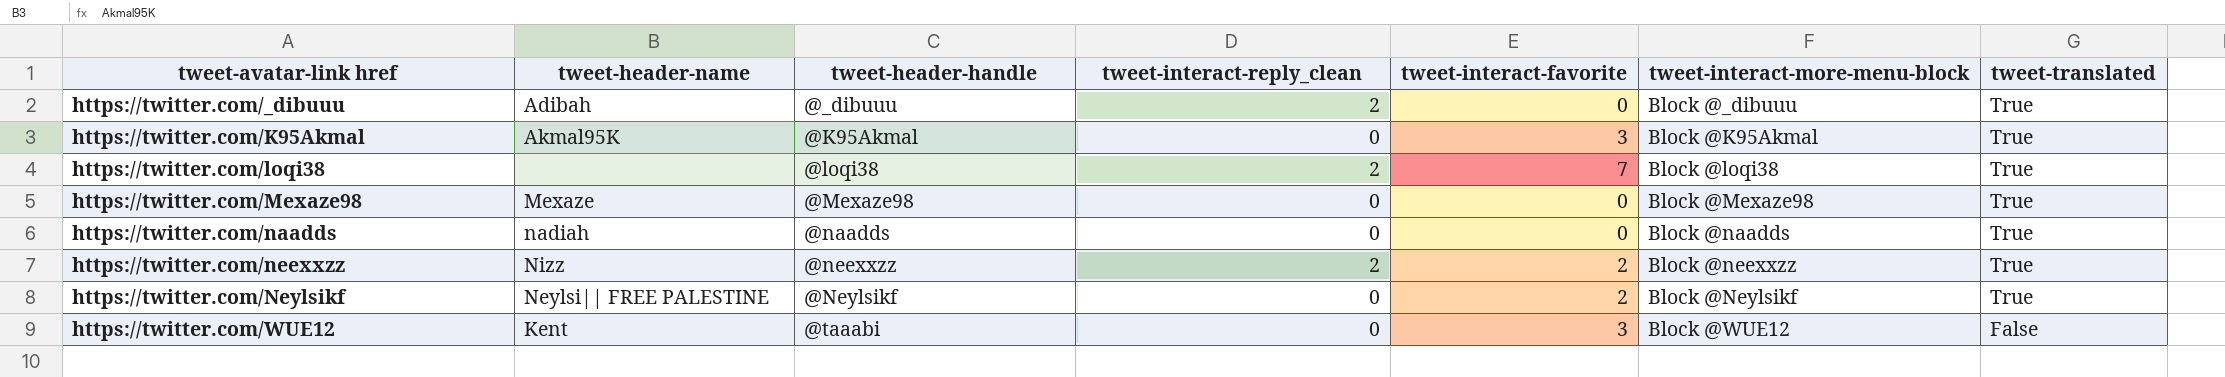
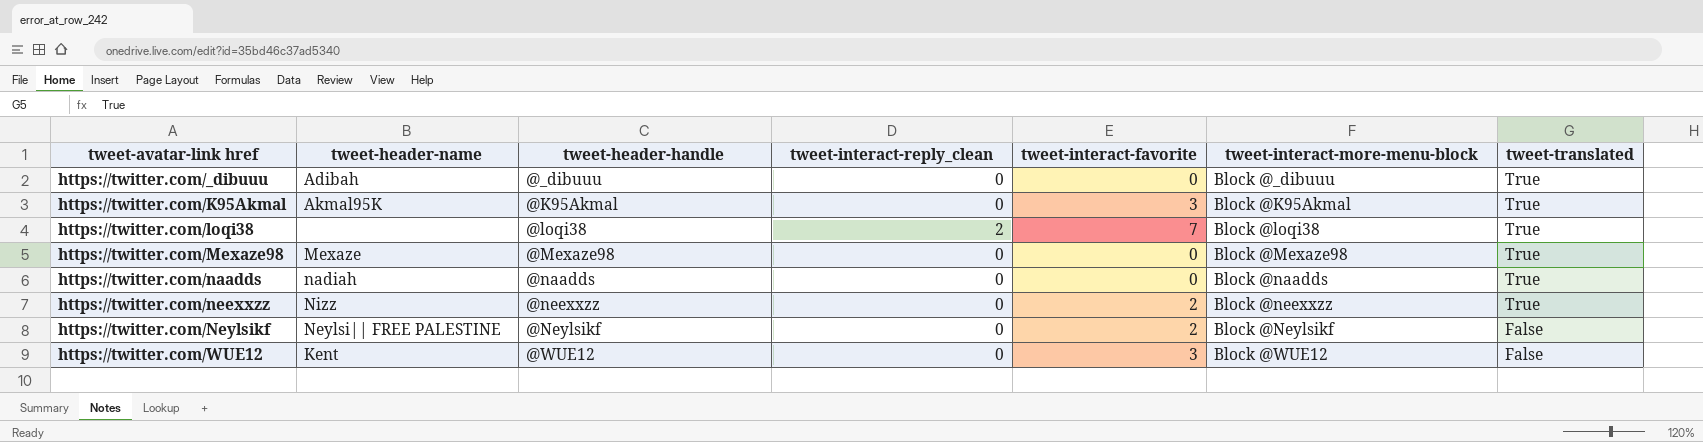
https://twitter.com/_dibuuu | tweet-interact-reply_clean: 2 -> 0
https://twitter.com/neexxzz | tweet-interact-reply_clean: 2 -> 0
https://twitter.com/Neylsikf | tweet-translated: True -> False
https://twitter.com/WUE12 | tweet-header-handle: @taaabi -> @WUE12

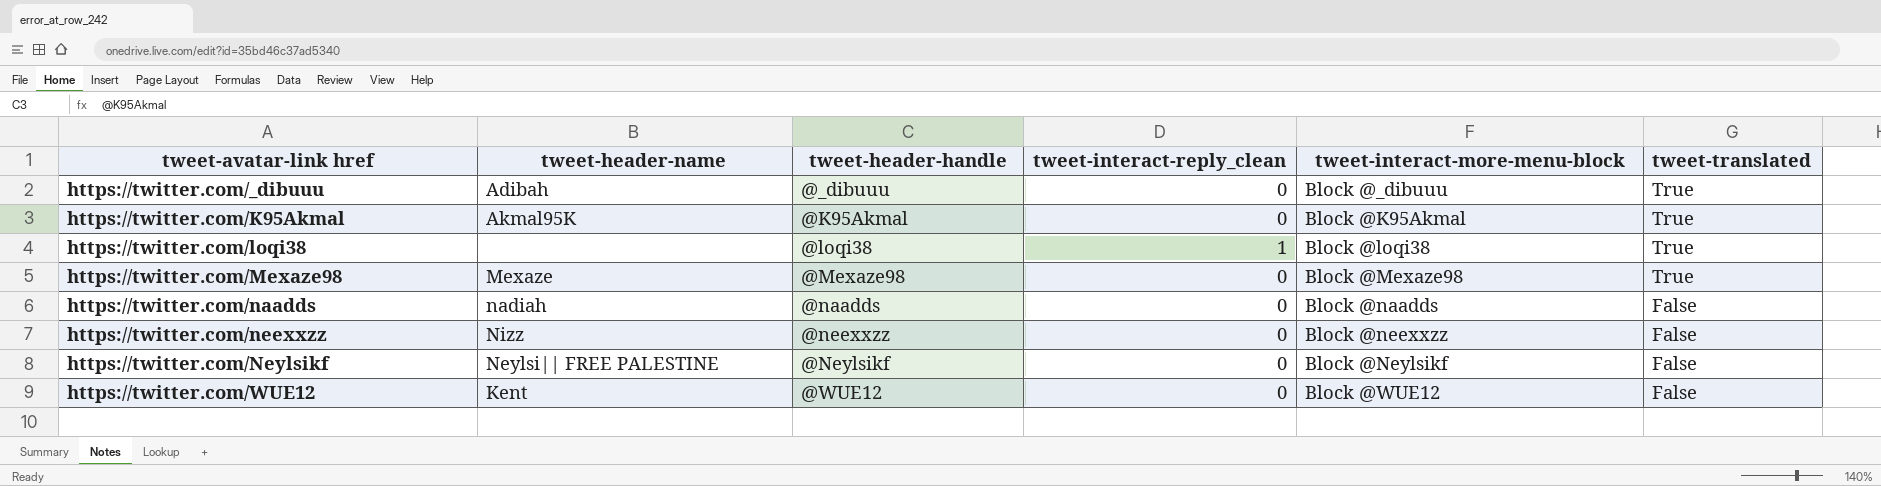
column tweet-interact-favorite | position: 5 -> none
https://twitter.com/loqi38 | tweet-interact-reply_clean: 2 -> 1
https://twitter.com/naadds | tweet-translated: True -> False
https://twitter.com/neexxzz | tweet-translated: True -> False

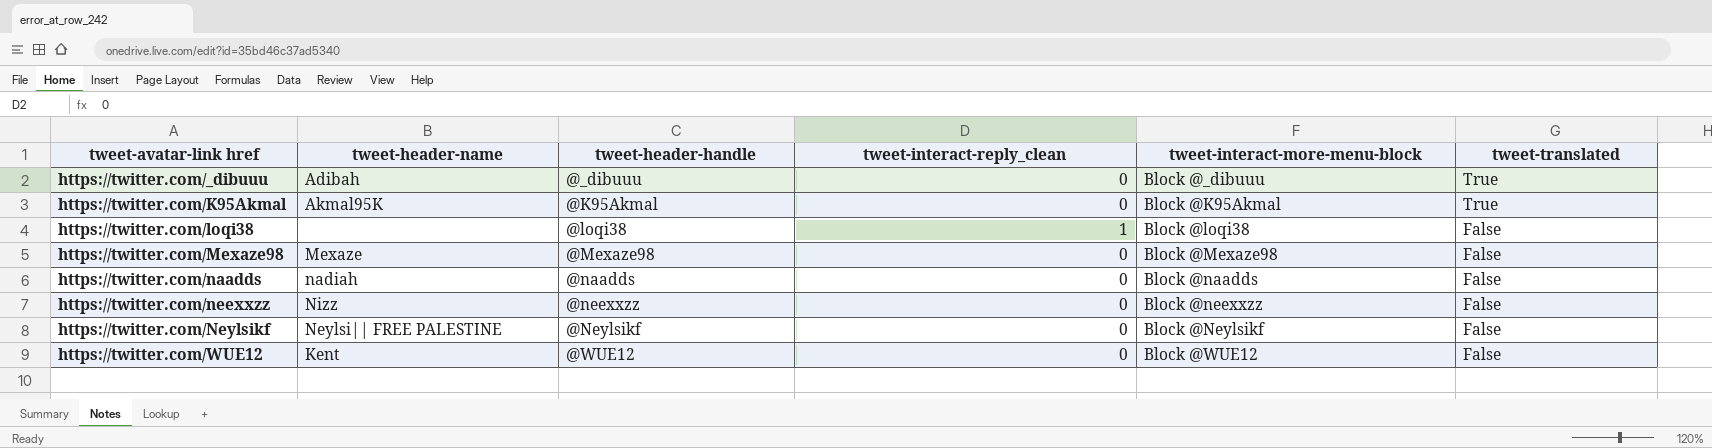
https://twitter.com/loqi38 | tweet-translated: True -> False
https://twitter.com/Mexaze98 | tweet-translated: True -> False

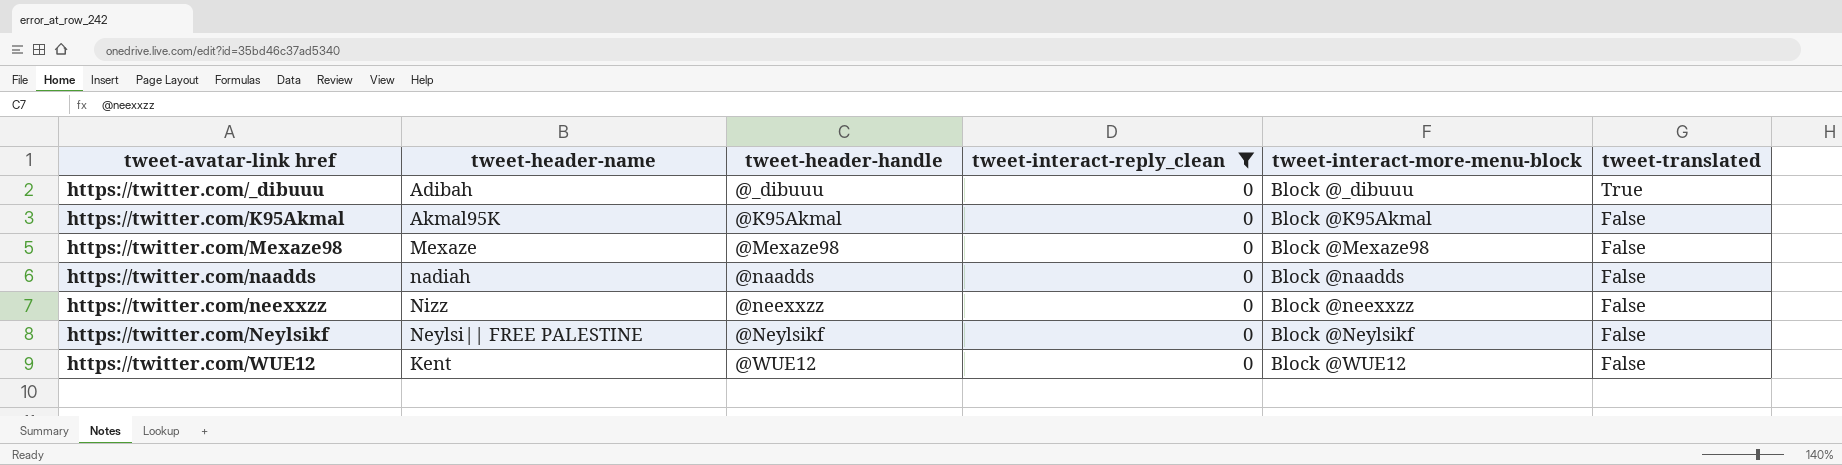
filter: none -> tweet-interact-reply_clean = 0
https://twitter.com/K95Akmal | tweet-translated: True -> False

